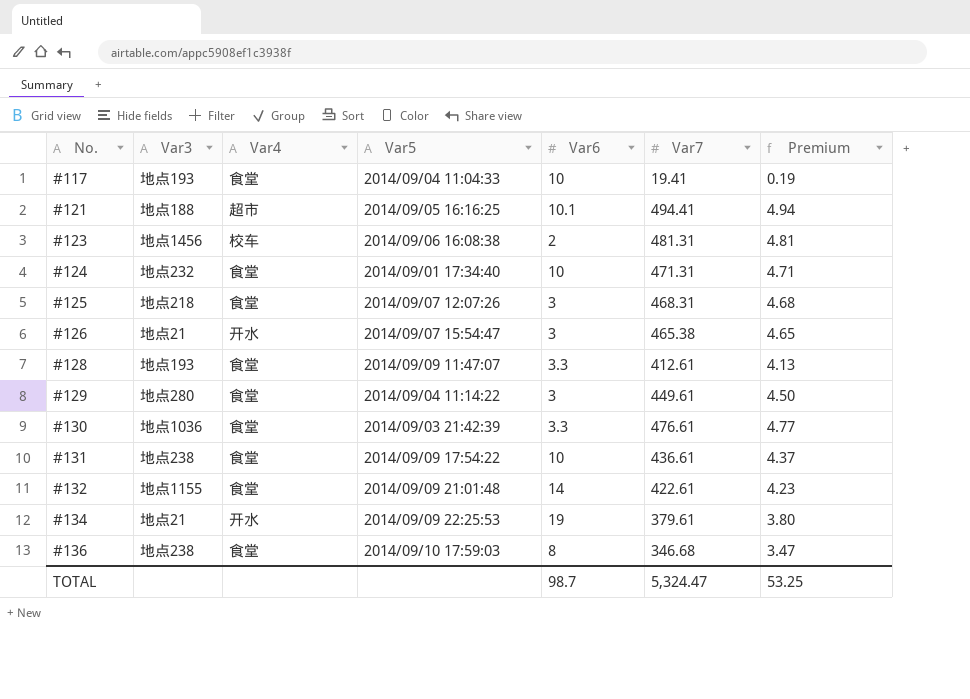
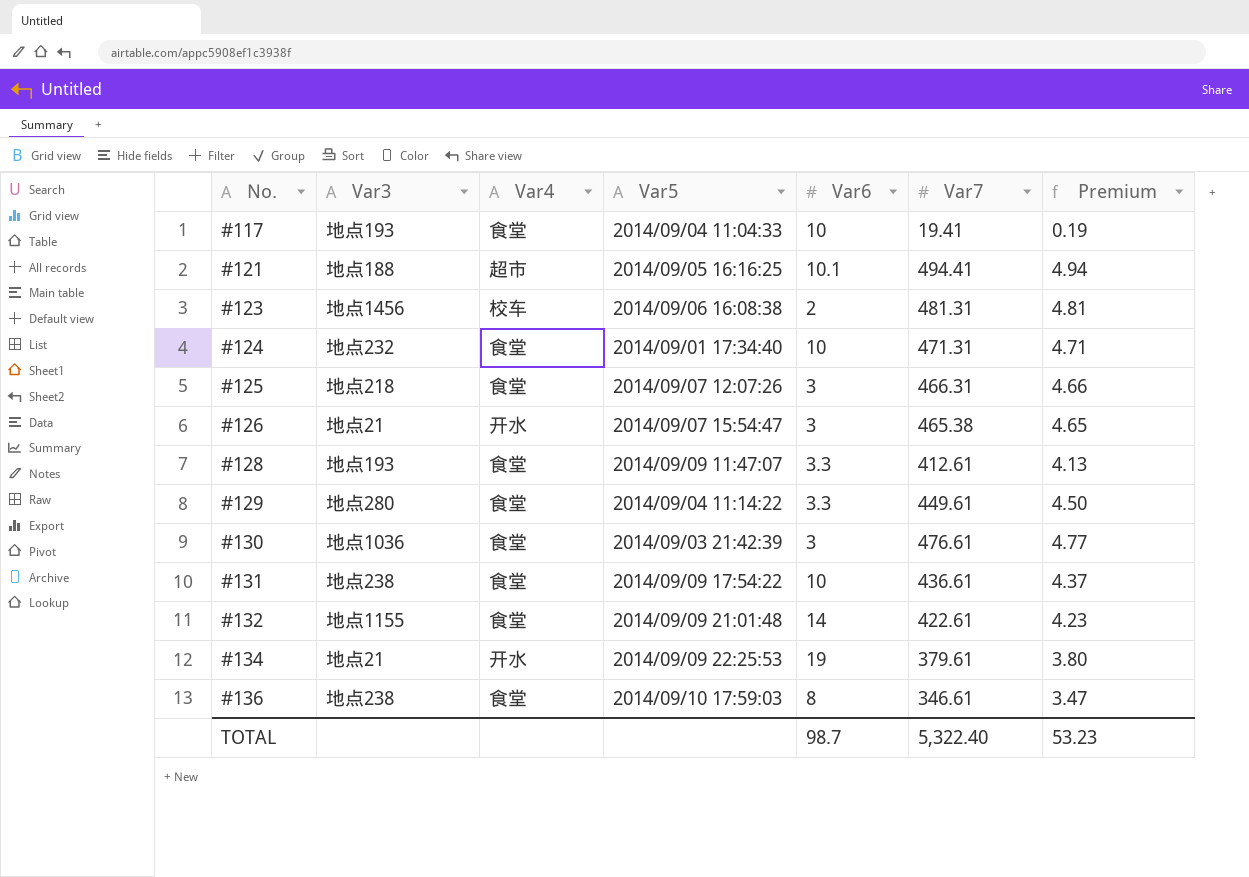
#125 | Var7: 468.31 -> 466.31
#125 | Premium: 4.68 -> 4.66
#129 | Var6: 3 -> 3.3
#130 | Var6: 3.3 -> 3
#136 | Var7: 346.68 -> 346.61
TOTAL | Var7: 5,324.47 -> 5,322.40
TOTAL | Premium: 53.25 -> 53.23

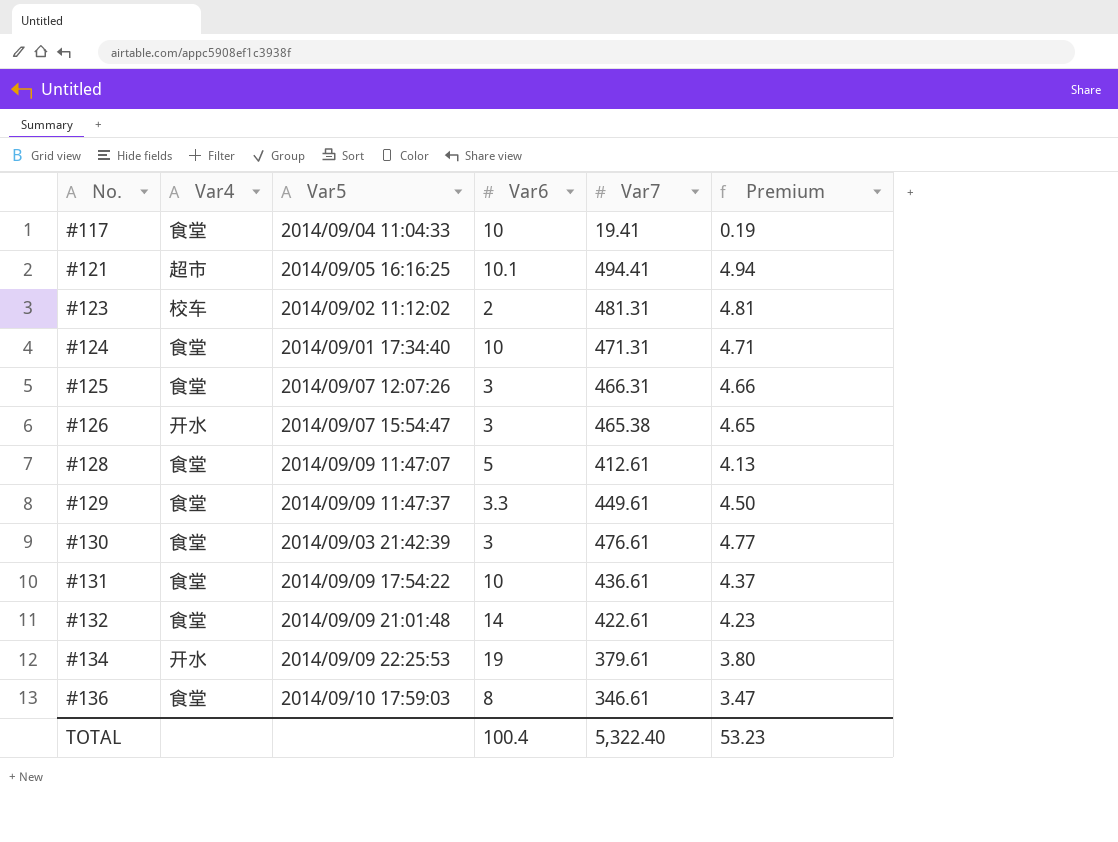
column Var3 | position: 2 -> none
#123 | Var5: 2014/09/06 16:08:38 -> 2014/09/02 11:12:02
#128 | Var6: 3.3 -> 5
#129 | Var5: 2014/09/04 11:14:22 -> 2014/09/09 11:47:37
TOTAL | Var6: 98.7 -> 100.4

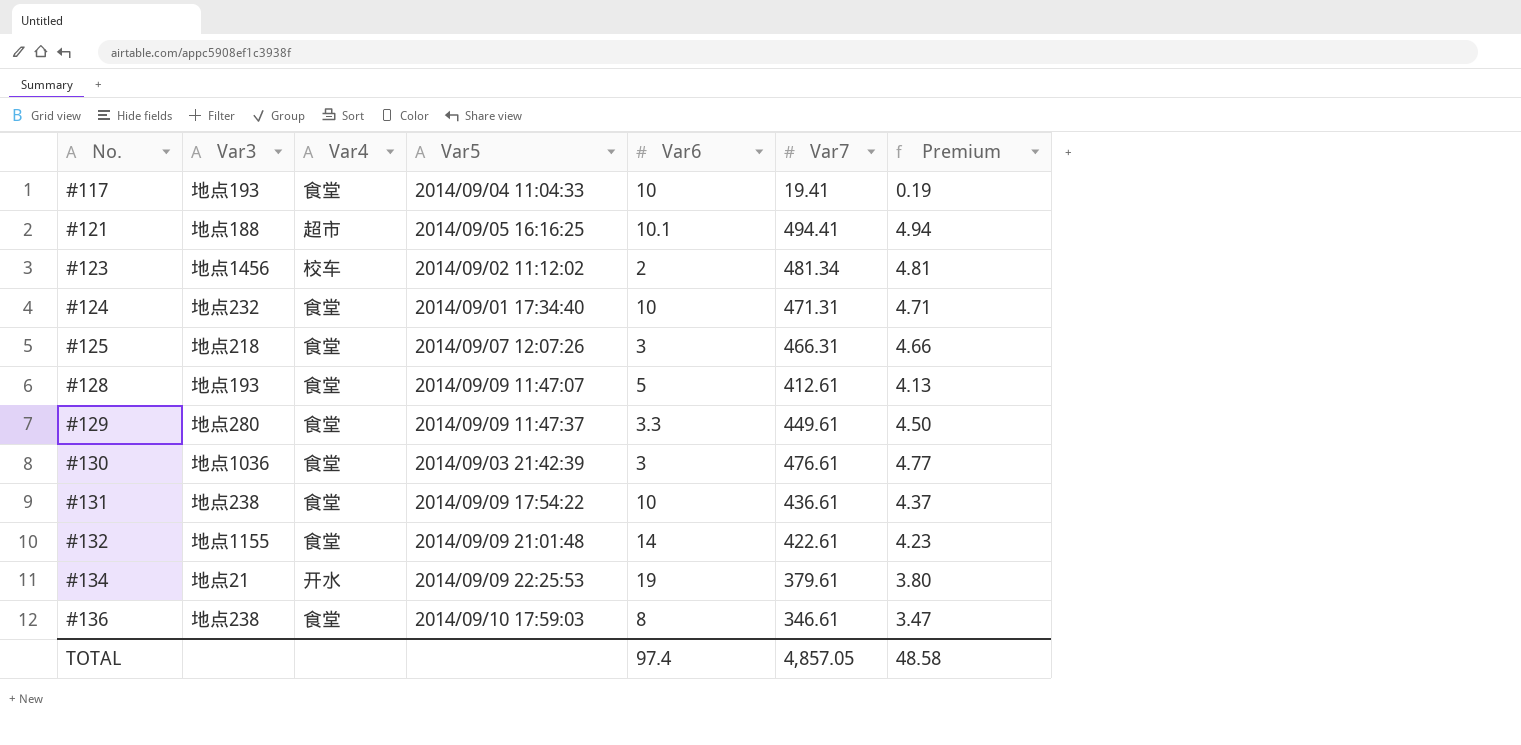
column Var3 | position: none -> 2
row #126: 开水 | 2014/09/07 15:54:47 | 3 | 465.38 | 4.65 -> none
#123 | Var7: 481.31 -> 481.34
TOTAL | Var6: 100.4 -> 97.4
TOTAL | Var7: 5,322.40 -> 4,857.05
TOTAL | Premium: 53.23 -> 48.58

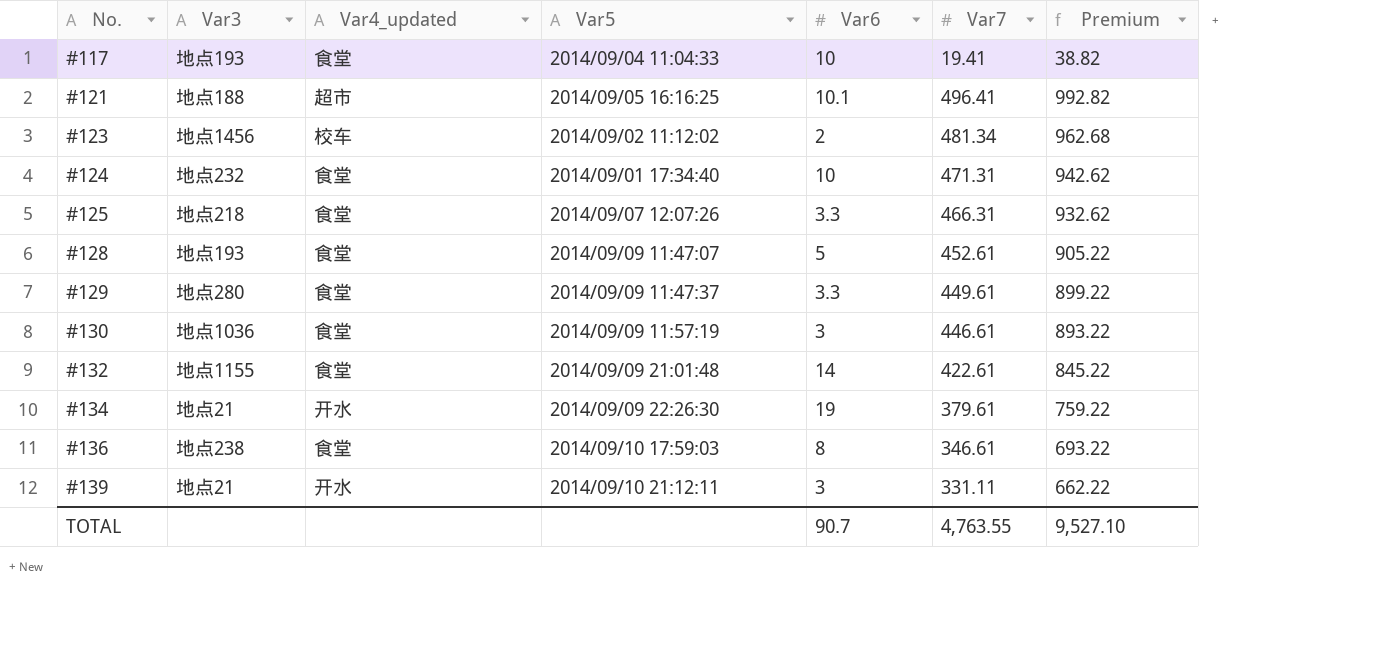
column name: Var4 -> Var4_updated
column Premium | formula: [Var7] * 0.01 -> [Var7] * 2
row #131: 地点238 | 食堂 | 2014/09/09 17:54:22 | 10 | 436.61 | 4.37 -> none
#121 | Var7: 494.41 -> 496.41
#125 | Var6: 3 -> 3.3
#128 | Var7: 412.61 -> 452.61
#130 | Var5: 2014/09/03 21:42:39 -> 2014/09/09 11:57:19
#130 | Var7: 476.61 -> 446.61
#134 | Var5: 2014/09/09 22:25:53 -> 2014/09/09 22:26:30
row #139: none -> 地点21 | 开水 | 2014/09/10 21:12:11 | 3 | 331.11 | 662.22
TOTAL | Var6: 97.4 -> 90.7
TOTAL | Var7: 4,857.05 -> 4,763.55
TOTAL | Premium: 48.58 -> 9,527.10

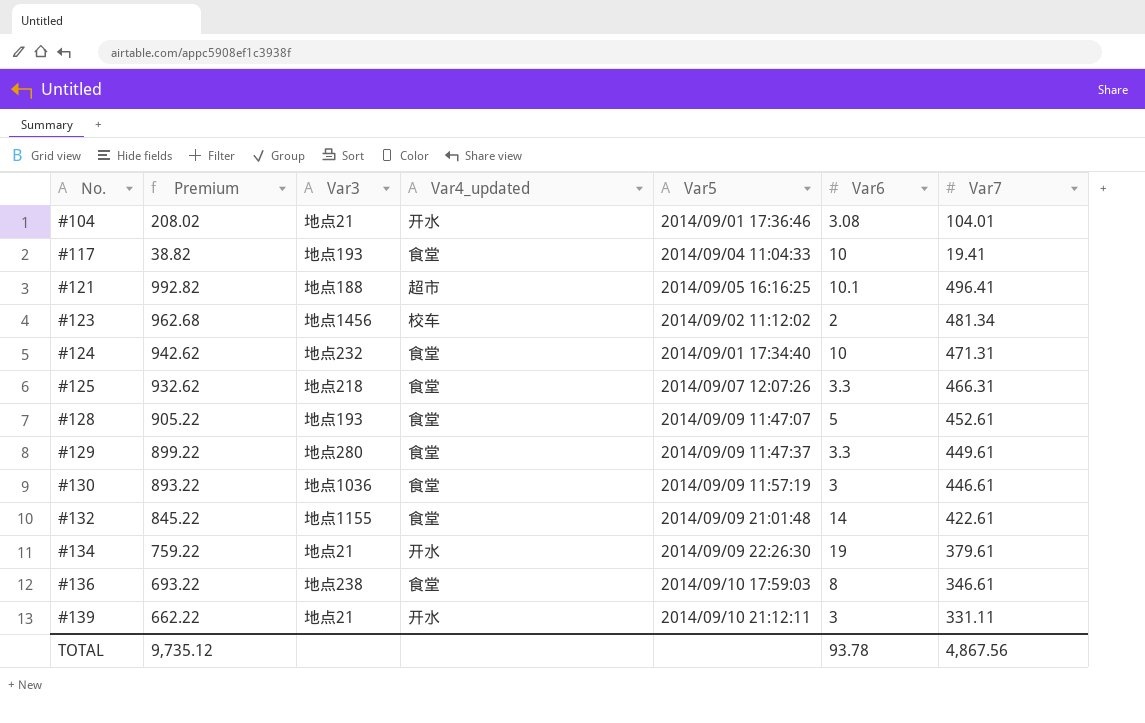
column Premium | position: 7 -> 2
row #104: none -> 208.02 | 地点21 | 开水 | 2014/09/01 17:36:46 | 3.08 | 104.01
TOTAL | Premium: 9,527.10 -> 9,735.12
TOTAL | Var6: 90.7 -> 93.78
TOTAL | Var7: 4,763.55 -> 4,867.56

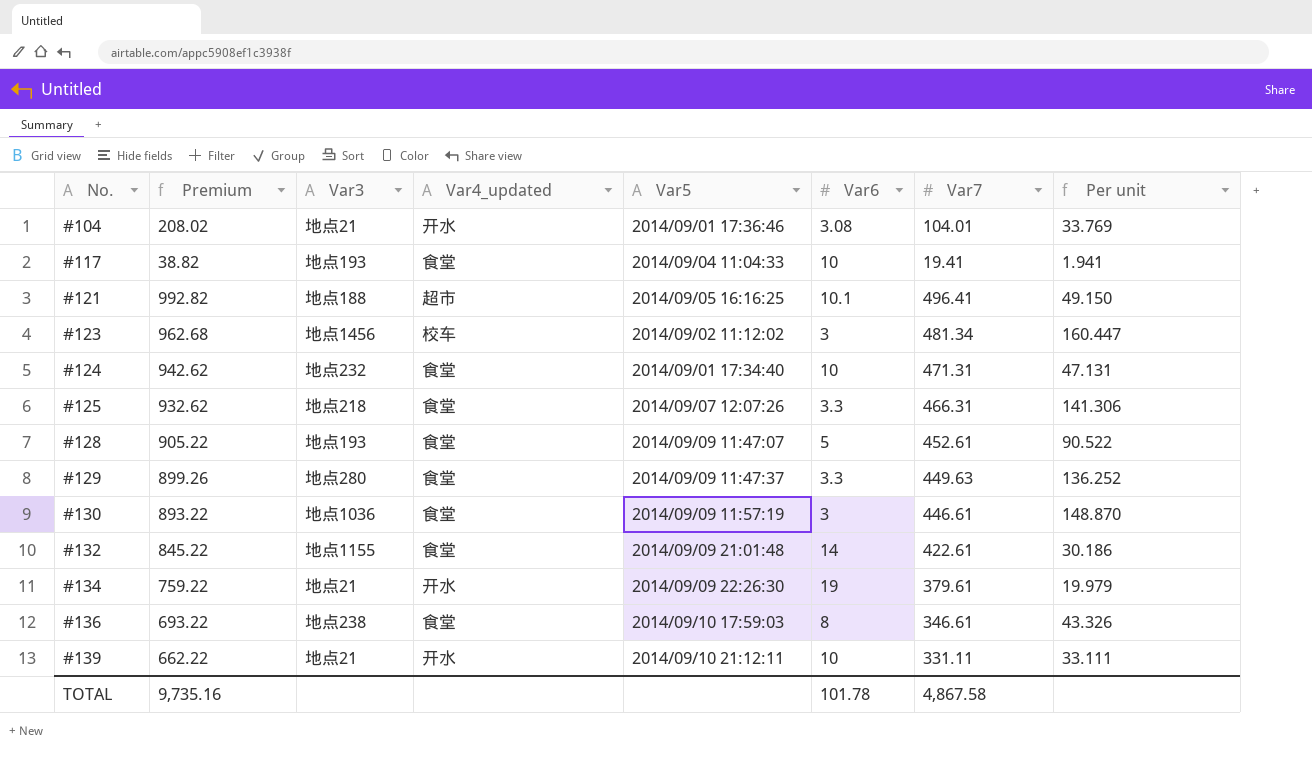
column Per unit | formula: none -> [Var7] / [Var6]
#123 | Var6: 2 -> 3
#129 | Premium: 899.22 -> 899.26
#129 | Var7: 449.61 -> 449.63
#139 | Var6: 3 -> 10
TOTAL | Premium: 9,735.12 -> 9,735.16
TOTAL | Var6: 93.78 -> 101.78
TOTAL | Var7: 4,867.56 -> 4,867.58

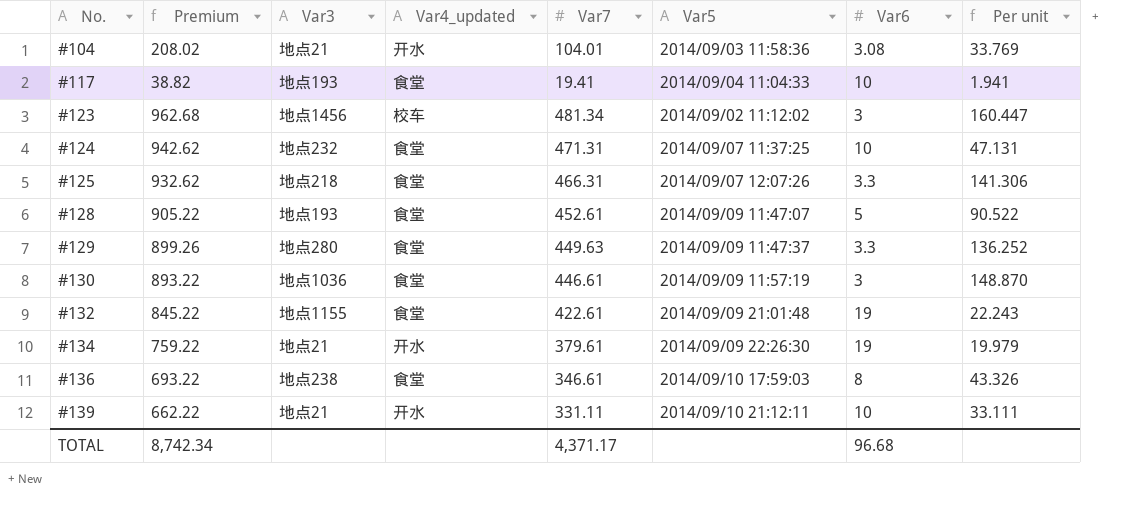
column Var7 | position: 7 -> 5
row #121: 992.82 | 地点188 | 超市 | 2014/09/05 16:16:25 | 10.1 | 496.41 | 49.150 -> none
#104 | Var5: 2014/09/01 17:36:46 -> 2014/09/03 11:58:36
#124 | Var5: 2014/09/01 17:34:40 -> 2014/09/07 11:37:25
#132 | Var6: 14 -> 19
#132 | Per unit: 30.186 -> 22.243
TOTAL | Premium: 9,735.16 -> 8,742.34
TOTAL | Var7: 4,867.58 -> 4,371.17
TOTAL | Var6: 101.78 -> 96.68

